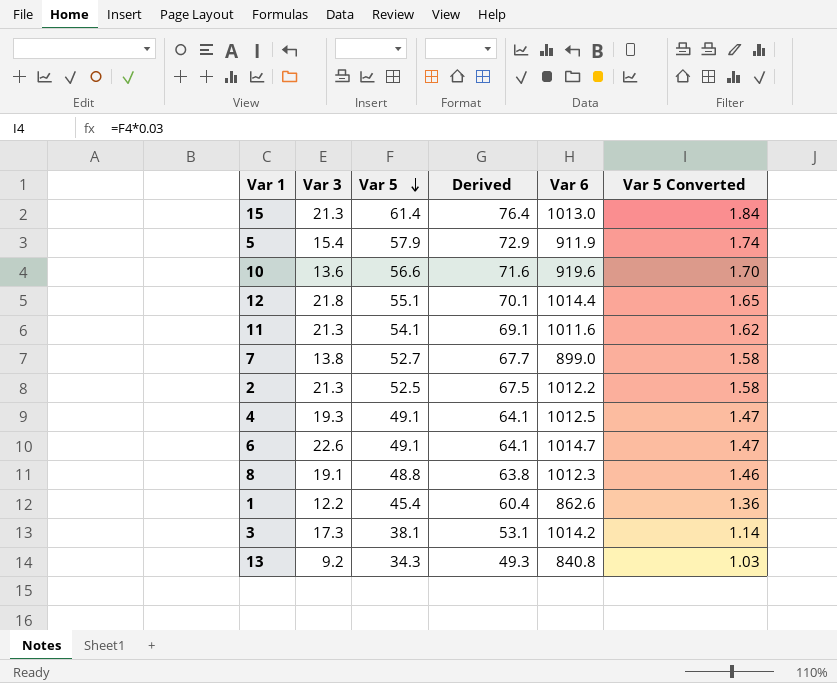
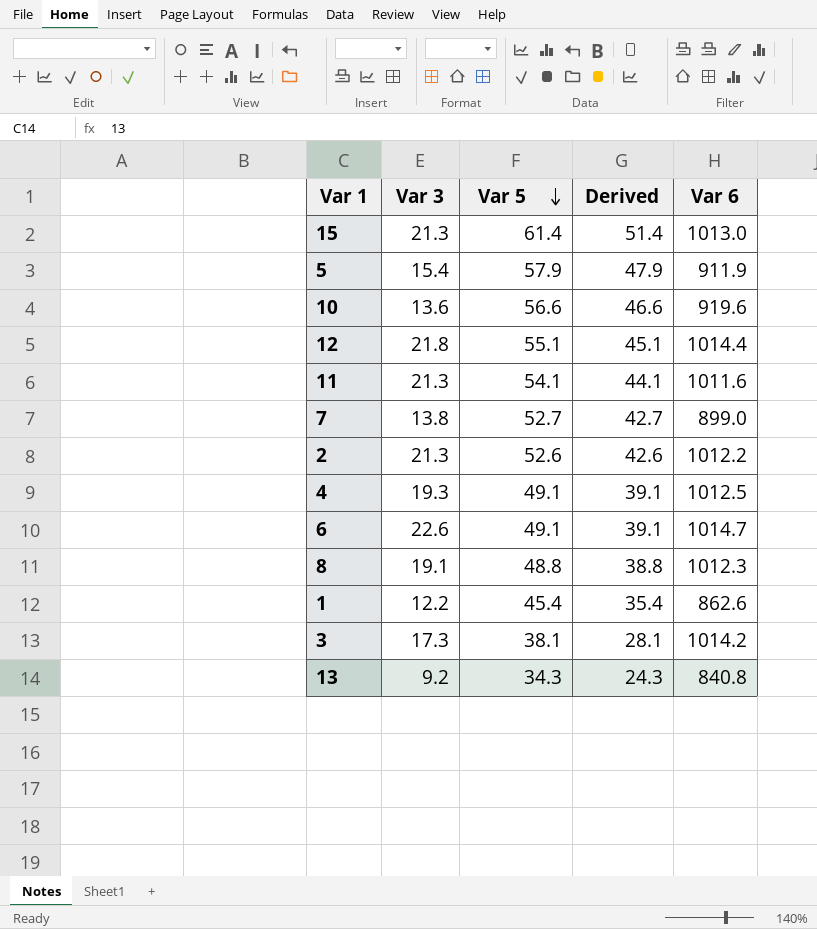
column Var 5 Converted | formula: [Var 5] * 0.03 -> none
column Derived | formula: [Var 5] + 15 -> [Var 5] - 10
2 | Var 5: 52.5 -> 52.6

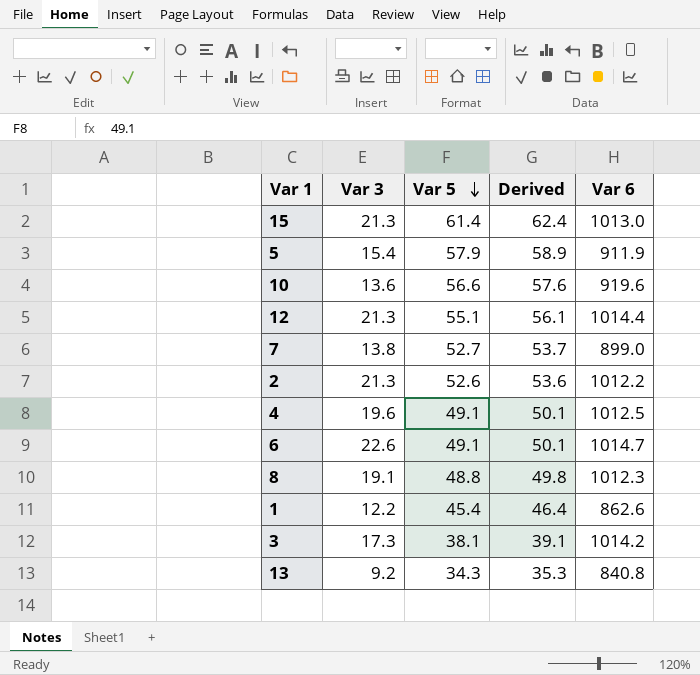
column Derived | formula: [Var 5] - 10 -> [Var 5] + 1
row 11: 21.3 | 54.1 | 44.1 | 1011.6 -> none
12 | Var 3: 21.8 -> 21.3
4 | Var 3: 19.3 -> 19.6

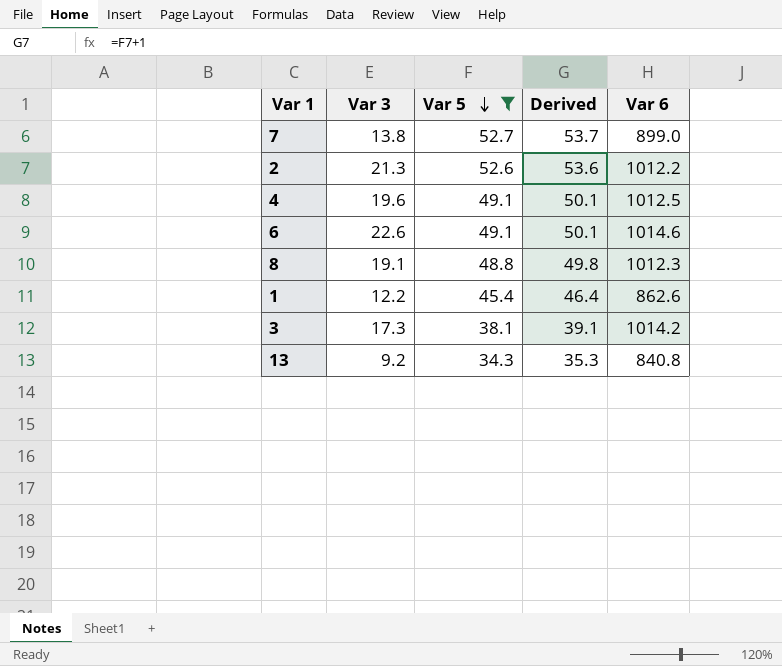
filter: none -> Var 5 <= 52.7
6 | Var 6: 1014.7 -> 1014.6

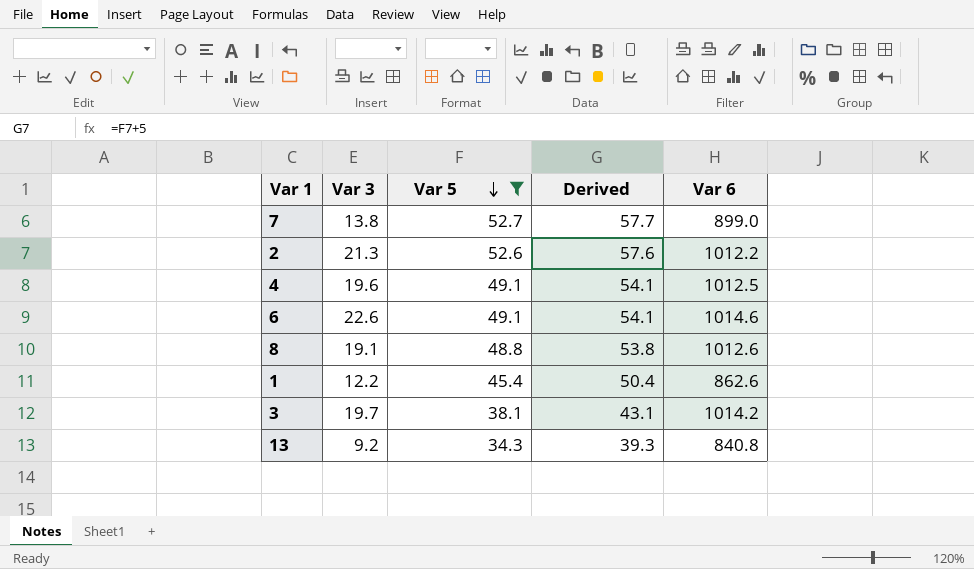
column Derived | formula: [Var 5] + 1 -> [Var 5] + 5
8 | Var 6: 1012.3 -> 1012.6
3 | Var 3: 17.3 -> 19.7

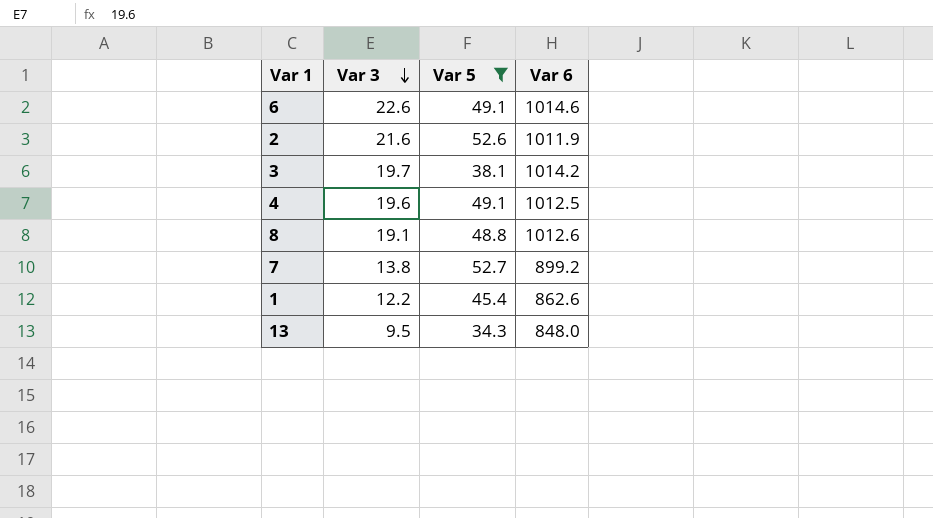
row order: Var 5 descending -> Var 3 descending
column Derived | formula: [Var 5] + 5 -> none
2 | Var 3: 21.3 -> 21.6
2 | Var 6: 1012.2 -> 1011.9
7 | Var 6: 899.0 -> 899.2
13 | Var 3: 9.2 -> 9.5
13 | Var 6: 840.8 -> 848.0

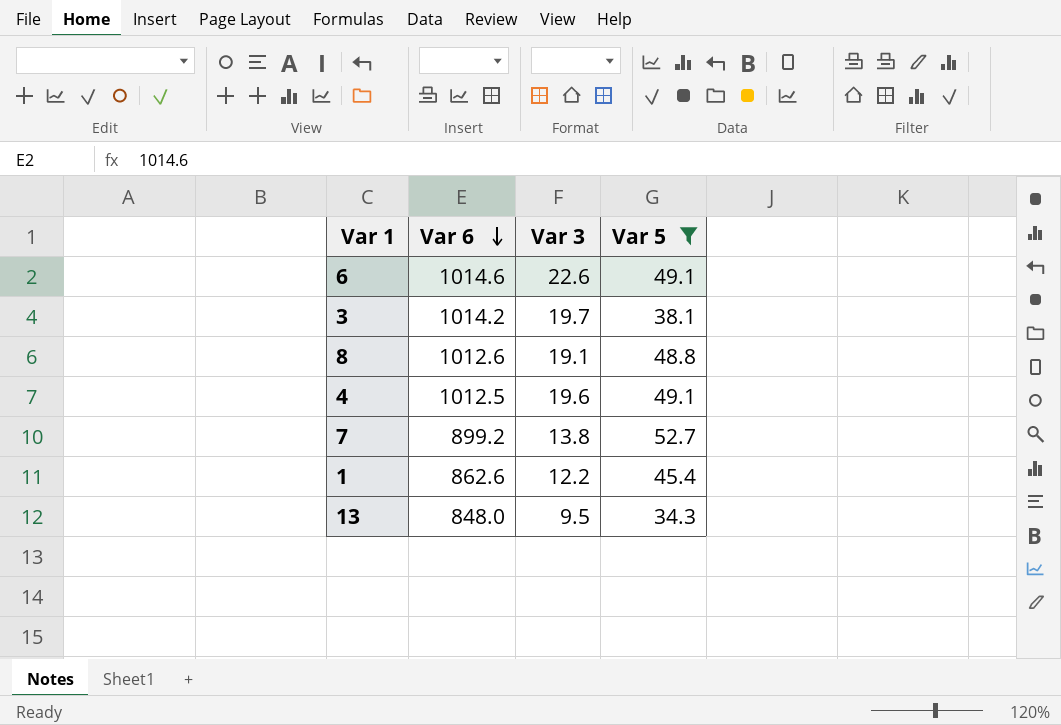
row order: Var 3 descending -> Var 6 descending
column Var 6 | position: 4 -> 2
row 2: 21.6 | 52.6 | 1011.9 -> none

